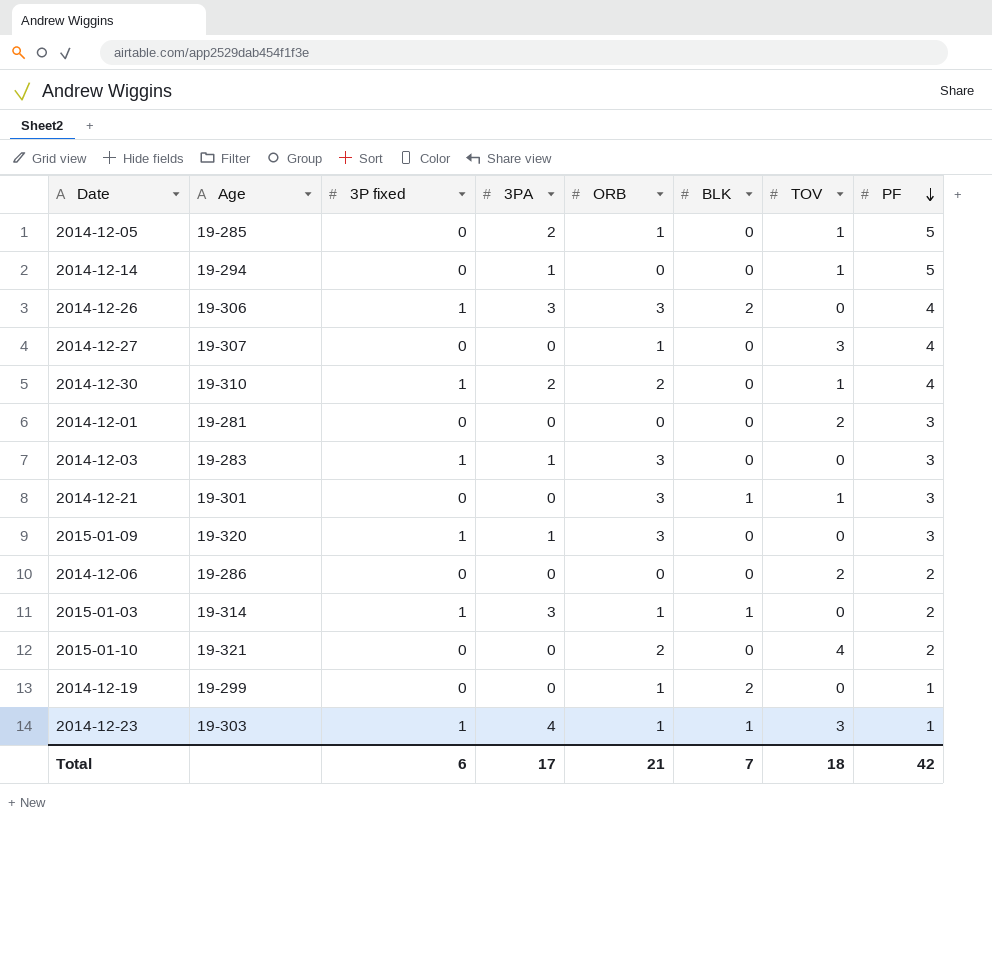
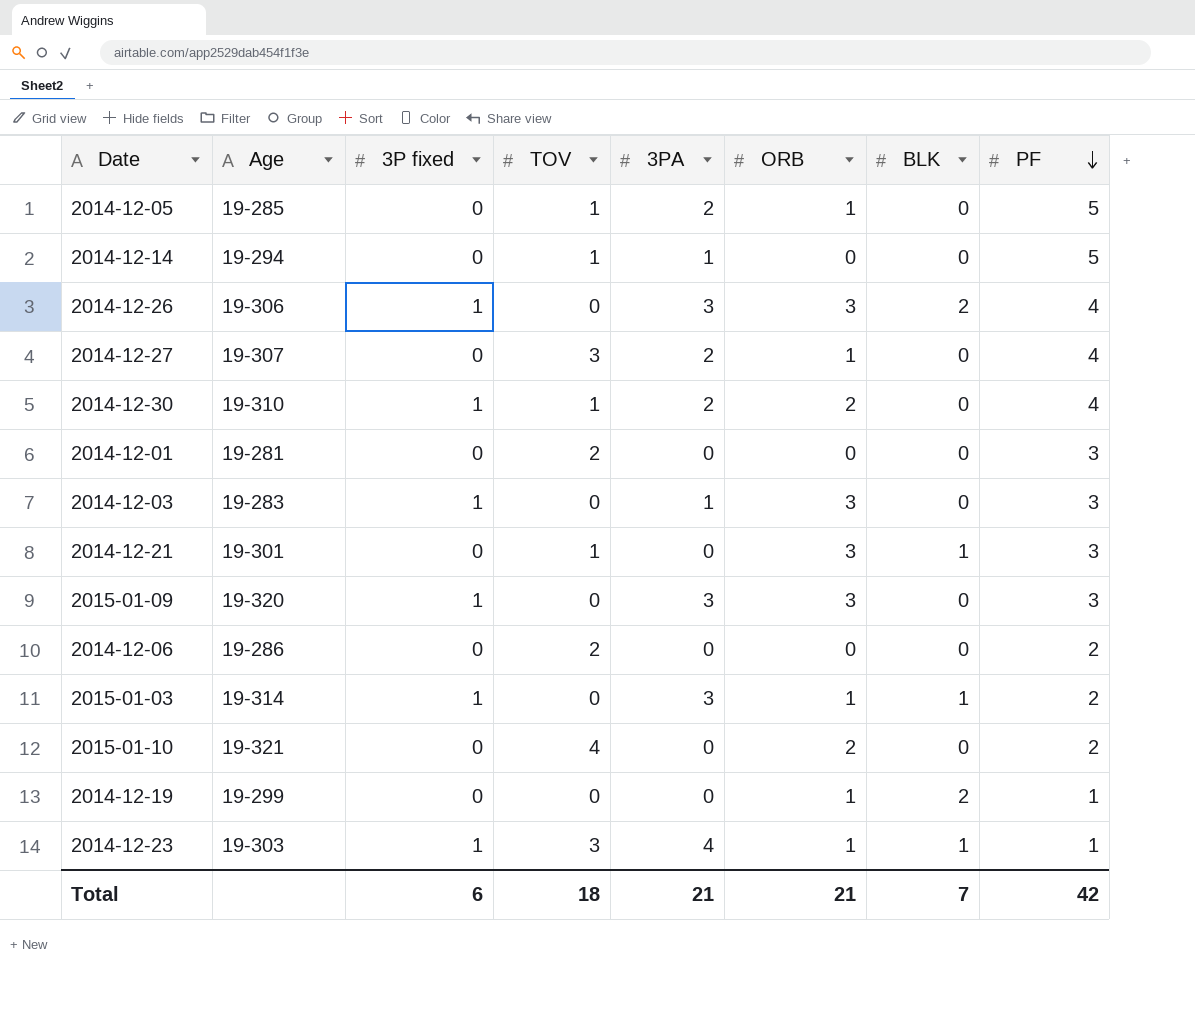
column TOV | position: 7 -> 4
2014-12-27 | 3PA: 0 -> 2
2015-01-09 | 3PA: 1 -> 3
Total | 3PA: 17 -> 21

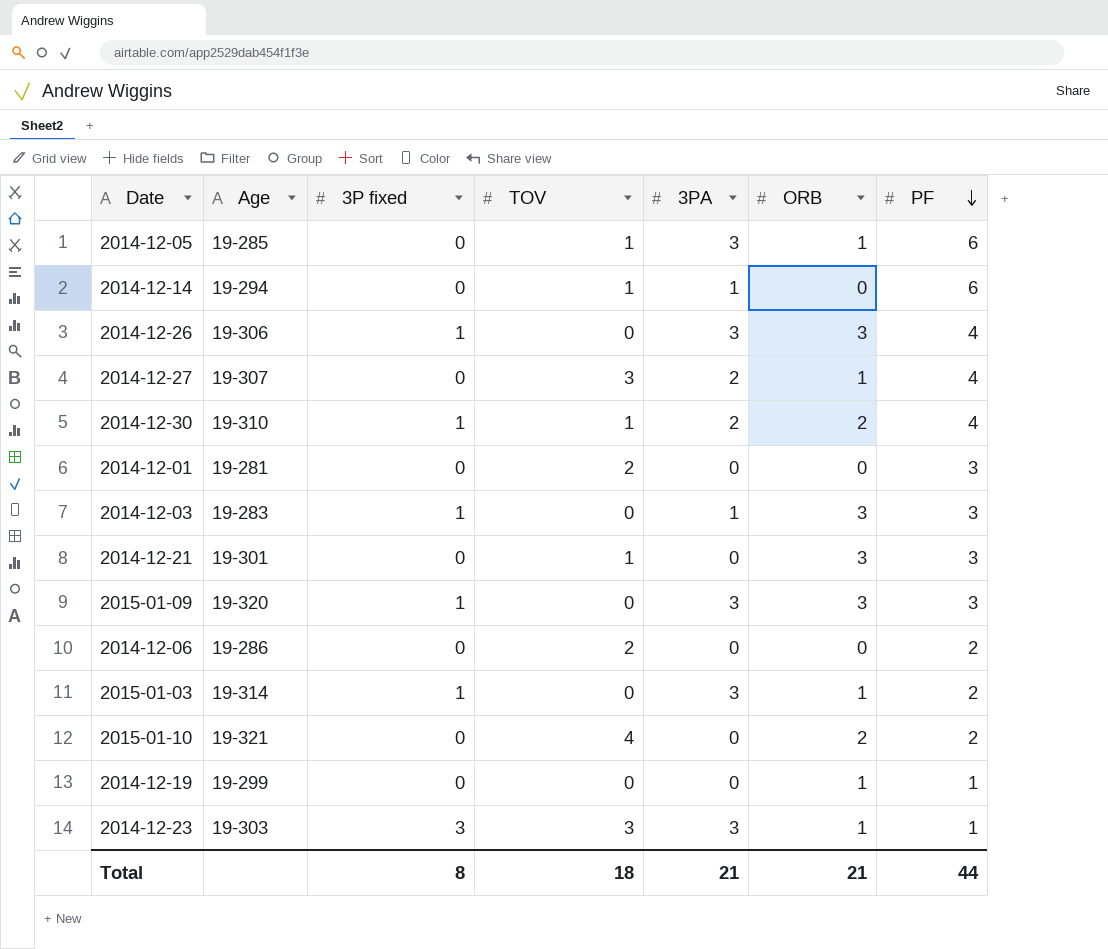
column BLK | position: 7 -> none
2014-12-05 | 3PA: 2 -> 3
2014-12-05 | PF: 5 -> 6
2014-12-14 | PF: 5 -> 6
2014-12-23 | 3P fixed: 1 -> 3
2014-12-23 | 3PA: 4 -> 3
Total | 3P fixed: 6 -> 8
Total | PF: 42 -> 44

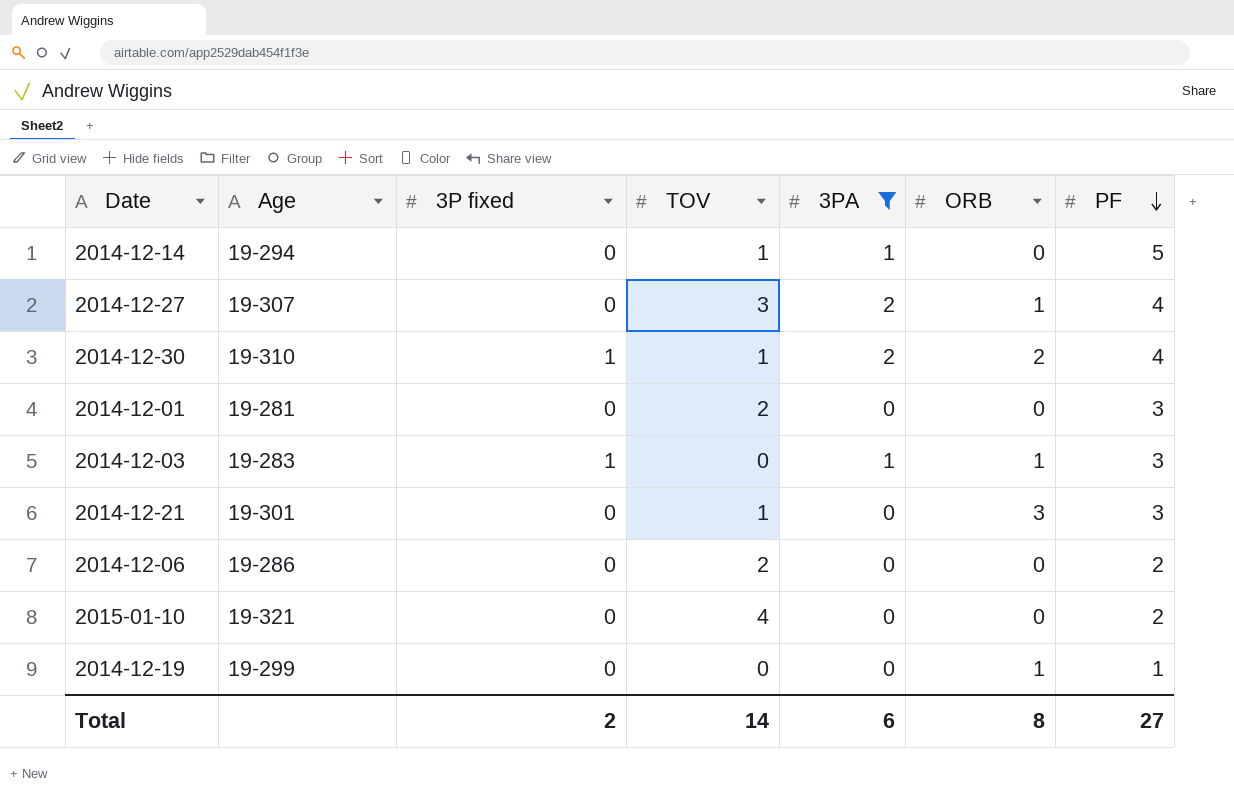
filter: none -> 3PA != 3
2014-12-14 | PF: 6 -> 5
2014-12-03 | ORB: 3 -> 1
2015-01-10 | ORB: 2 -> 0
Total | 3P fixed: 8 -> 2
Total | TOV: 18 -> 14
Total | 3PA: 21 -> 6
Total | ORB: 21 -> 8
Total | PF: 44 -> 27

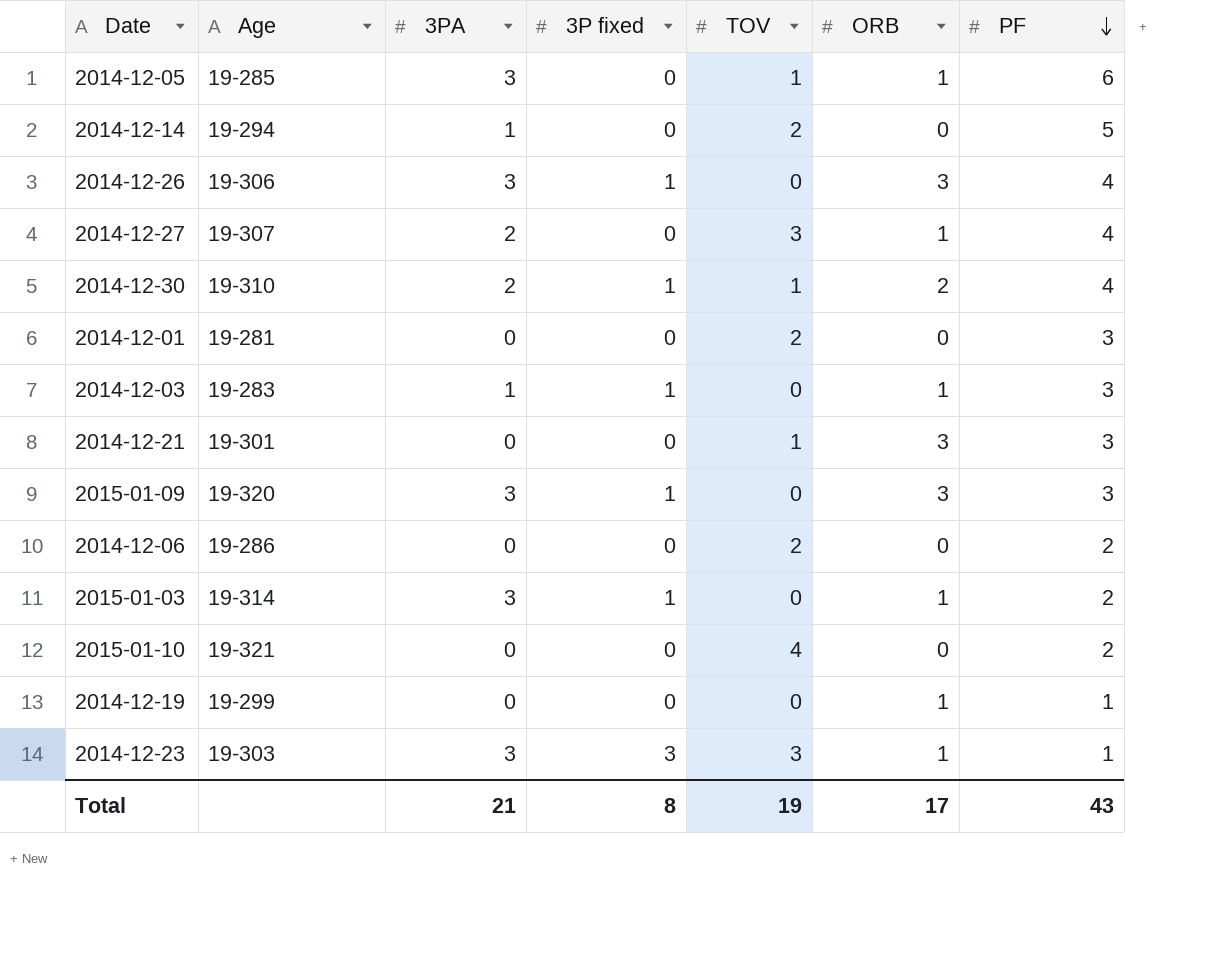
filter: 3PA != 3 -> none
column 3PA | position: 5 -> 3
2014-12-14 | TOV: 1 -> 2
Total | 3PA: 6 -> 21
Total | 3P fixed: 2 -> 8
Total | TOV: 14 -> 19
Total | ORB: 8 -> 17
Total | PF: 27 -> 43

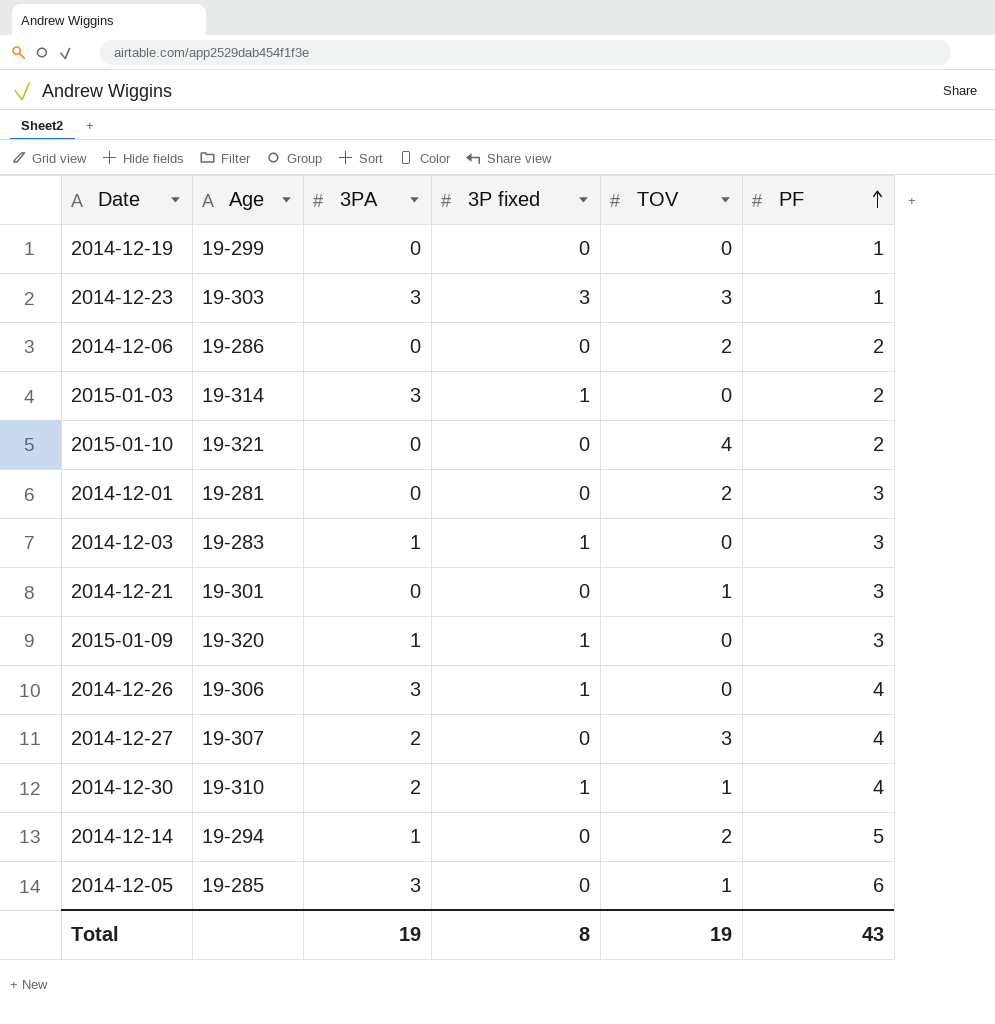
row order: PF descending -> PF ascending
column ORB | position: 6 -> none
2015-01-09 | 3PA: 3 -> 1
Total | 3PA: 21 -> 19

